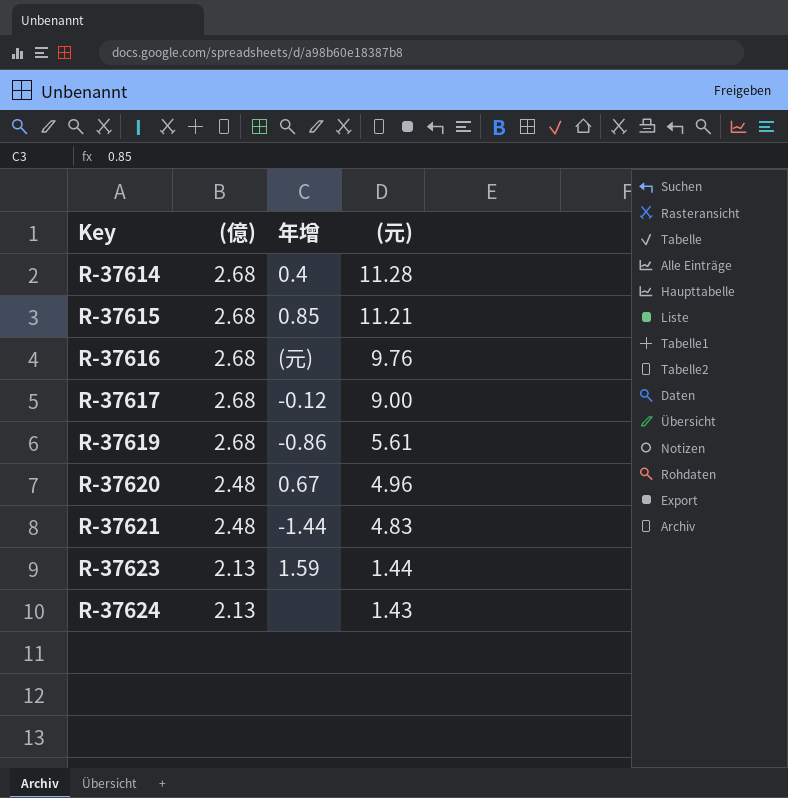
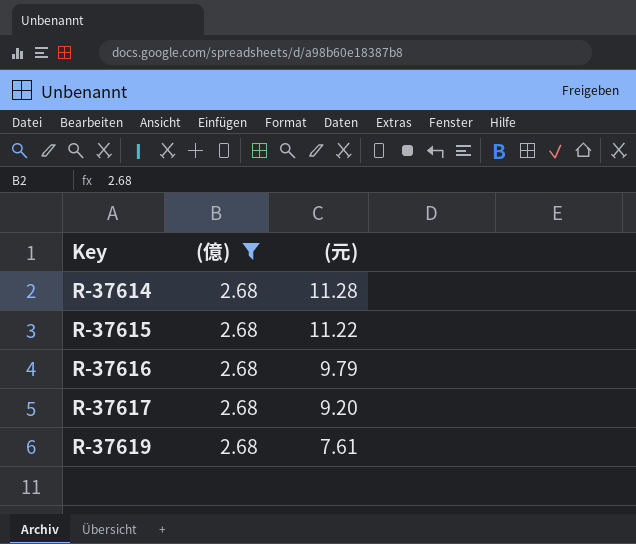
filter: none -> (億) = 2.68
column 年增 | position: 3 -> none
R-37615 | (元): 11.21 -> 11.22
R-37616 | (元): 9.76 -> 9.79
R-37617 | (元): 9.00 -> 9.20
R-37619 | (元): 5.61 -> 7.61

